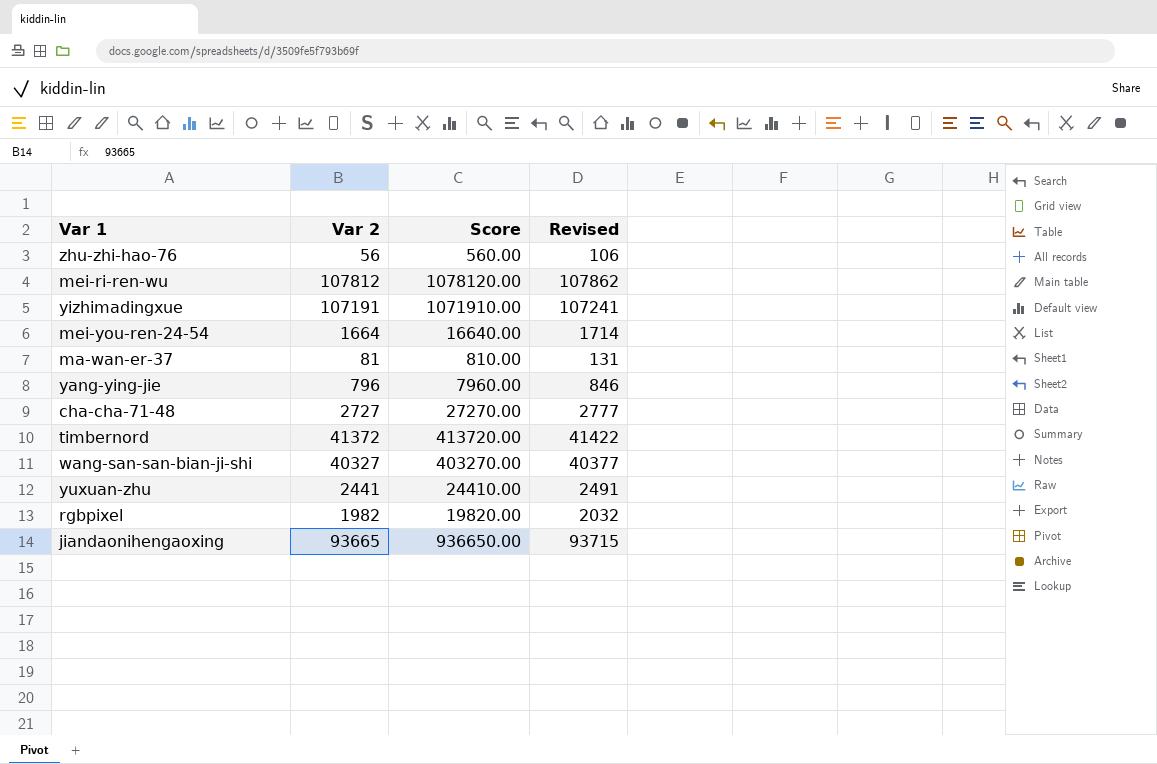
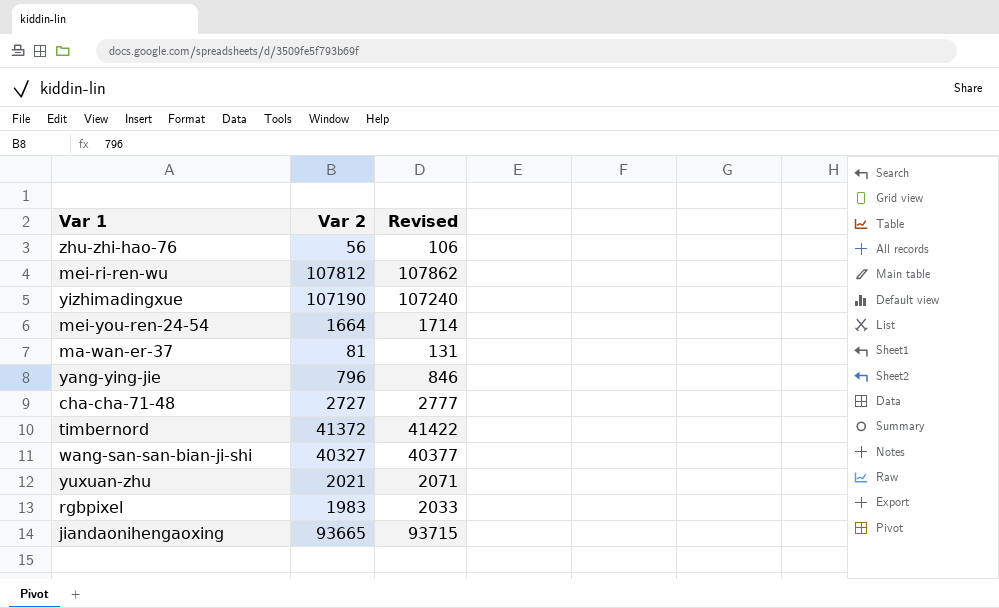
column Score | formula: [Var 2] * 10 -> none
yizhimadingxue | Var 2: 107191 -> 107190
yizhimadingxue | Revised: 107241 -> 107240
yuxuan-zhu | Var 2: 2441 -> 2021
yuxuan-zhu | Revised: 2491 -> 2071
rgbpixel | Var 2: 1982 -> 1983
rgbpixel | Revised: 2032 -> 2033

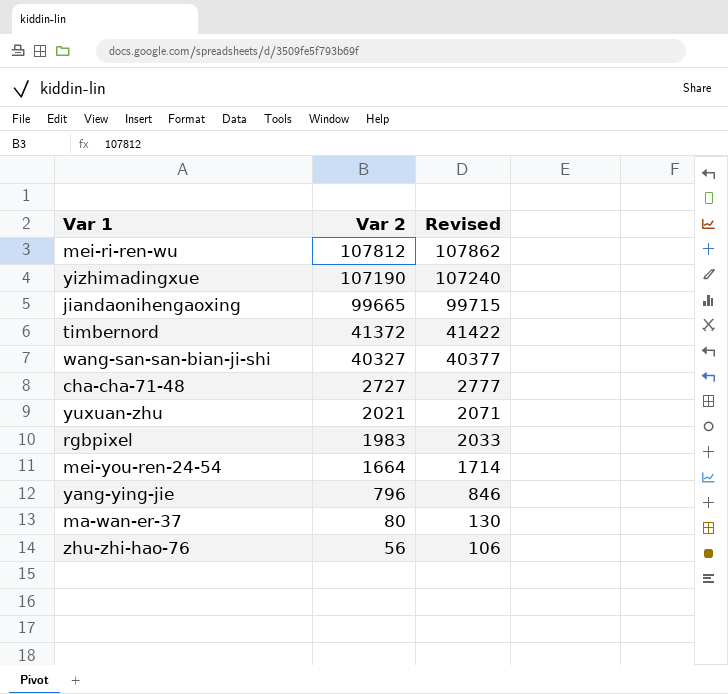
row order: none -> Var 2 descending
jiandaonihengaoxing | Var 2: 93665 -> 99665
jiandaonihengaoxing | Revised: 93715 -> 99715
ma-wan-er-37 | Var 2: 81 -> 80
ma-wan-er-37 | Revised: 131 -> 130

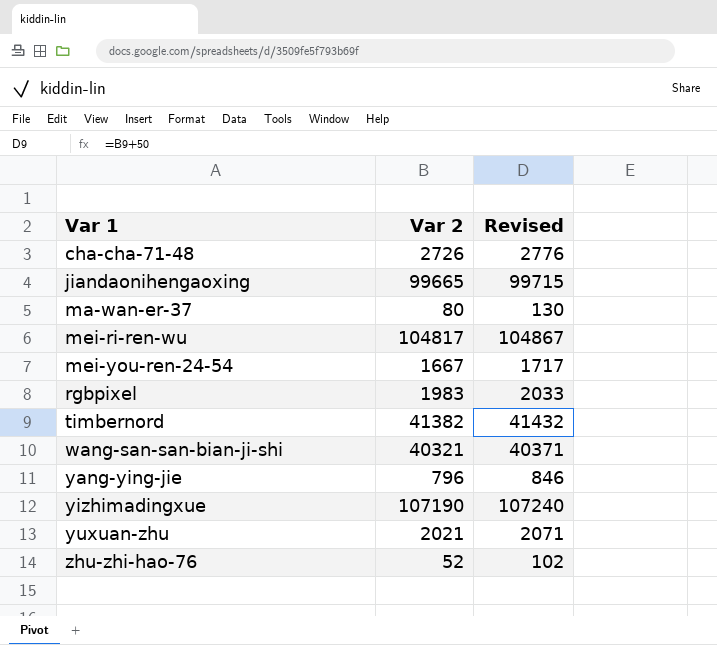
row order: Var 2 descending -> Var 1 ascending
cha-cha-71-48 | Var 2: 2727 -> 2726
cha-cha-71-48 | Revised: 2777 -> 2776
mei-ri-ren-wu | Var 2: 107812 -> 104817
mei-ri-ren-wu | Revised: 107862 -> 104867
mei-you-ren-24-54 | Var 2: 1664 -> 1667
mei-you-ren-24-54 | Revised: 1714 -> 1717
timbernord | Var 2: 41372 -> 41382
timbernord | Revised: 41422 -> 41432
wang-san-san-bian-ji-shi | Var 2: 40327 -> 40321
wang-san-san-bian-ji-shi | Revised: 40377 -> 40371
zhu-zhi-hao-76 | Var 2: 56 -> 52
zhu-zhi-hao-76 | Revised: 106 -> 102

